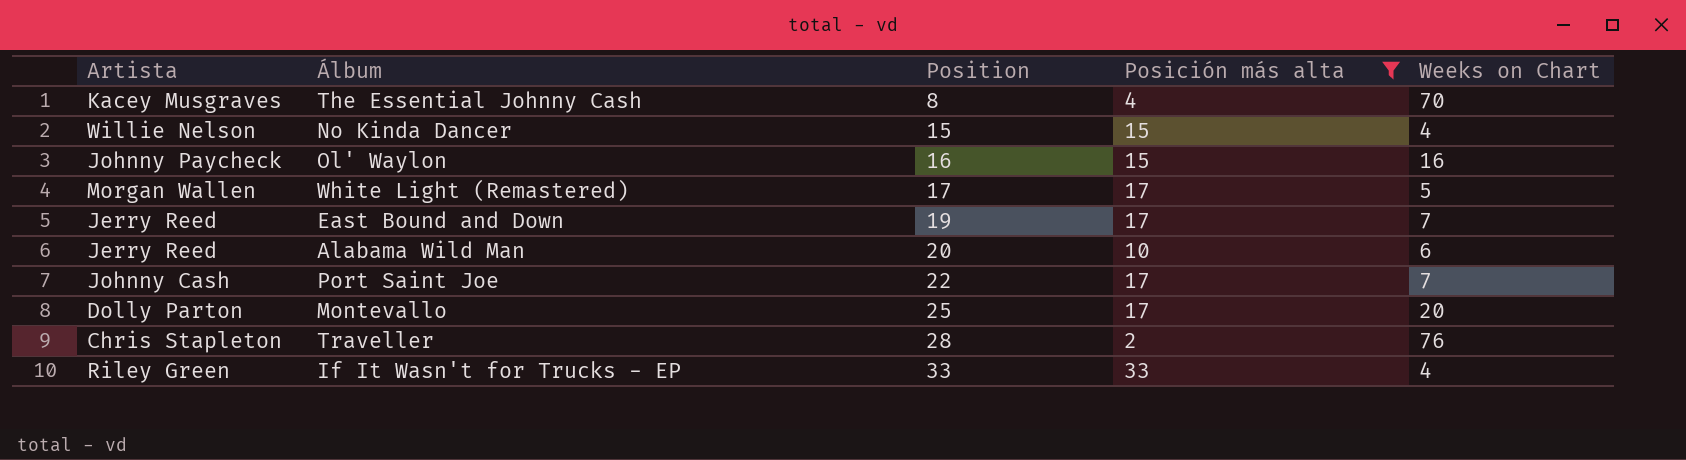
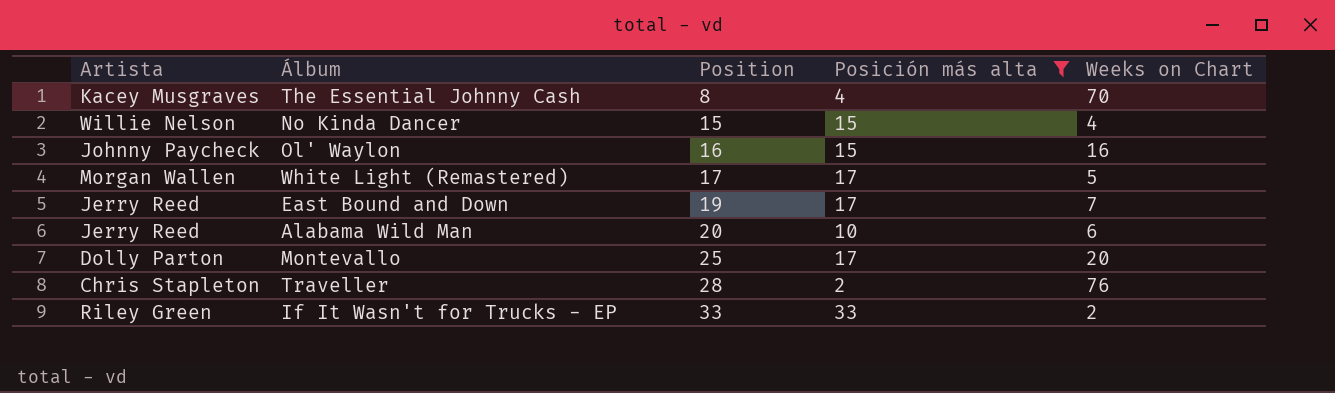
row Port Saint Joe: Johnny Cash | 22 | 17 | 7 -> none
If It Wasn't for Trucks - EP | Weeks on Chart: 4 -> 2

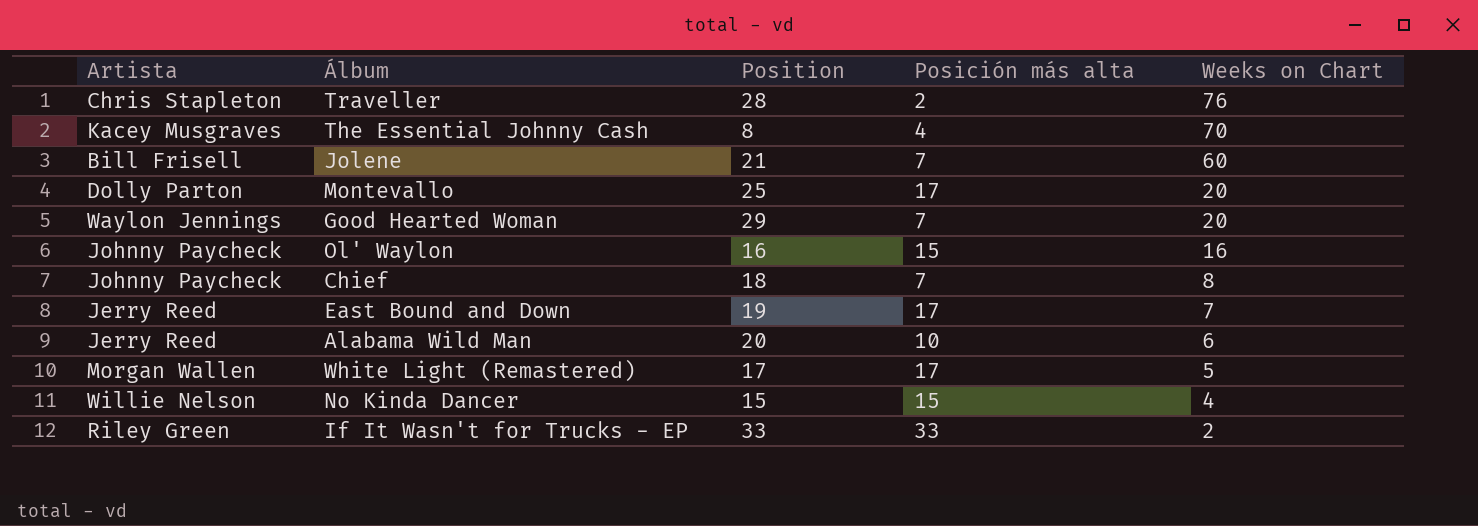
filter: Posición más alta != 7 -> none
row order: Position ascending -> Weeks on Chart descending

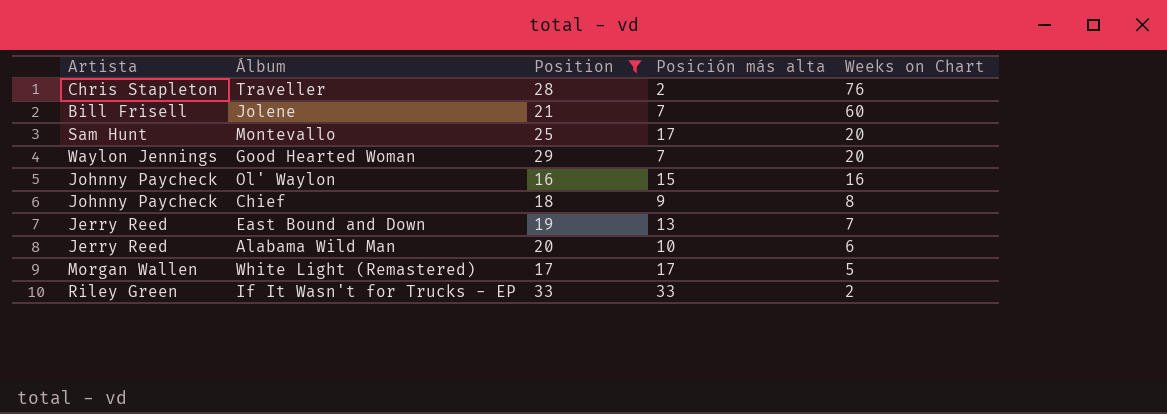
filter: none -> Position >= 16
Montevallo | Artista: Dolly Parton -> Sam Hunt
Chief | Posición más alta: 7 -> 9
East Bound and Down | Posición más alta: 17 -> 13

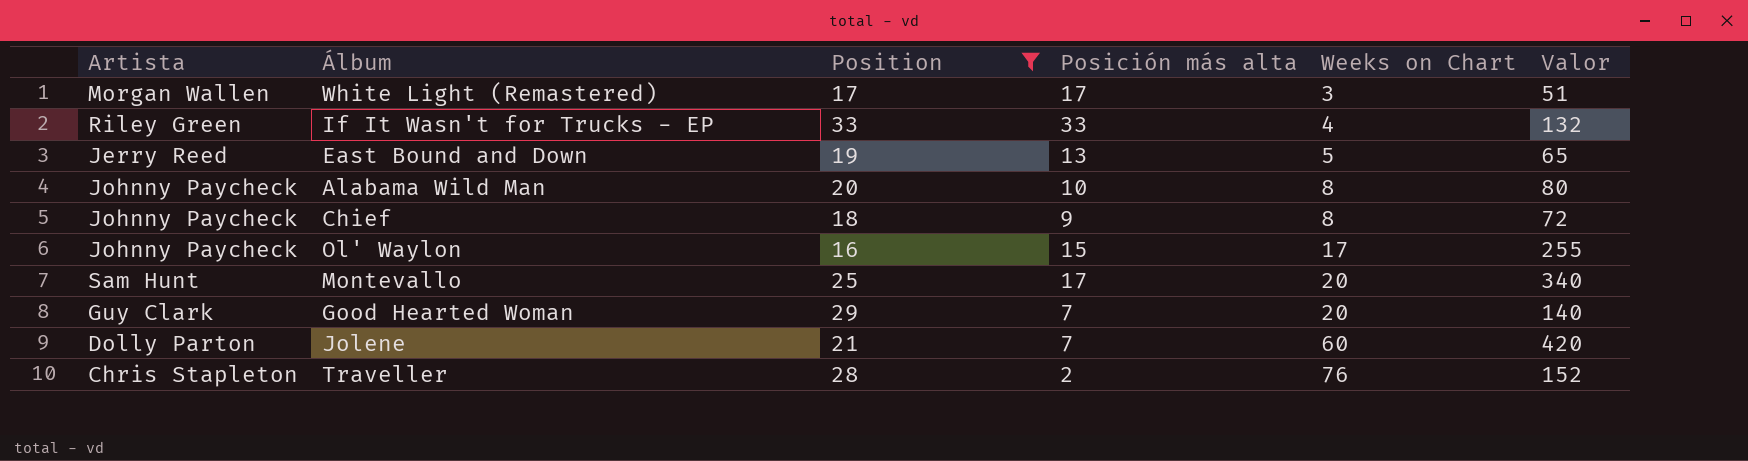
row order: Weeks on Chart descending -> Weeks on Chart ascending
column Valor | formula: none -> [Posición más alta] * [Weeks on Chart]
White Light (Remastered) | Weeks on Chart: 5 -> 3
If It Wasn't for Trucks - EP | Weeks on Chart: 2 -> 4
East Bound and Down | Weeks on Chart: 7 -> 5
Alabama Wild Man | Artista: Jerry Reed -> Johnny Paycheck
Alabama Wild Man | Weeks on Chart: 6 -> 8
Ol' Waylon | Weeks on Chart: 16 -> 17
Good Hearted Woman | Artista: Waylon Jennings -> Guy Clark
Jolene | Artista: Bill Frisell -> Dolly Parton

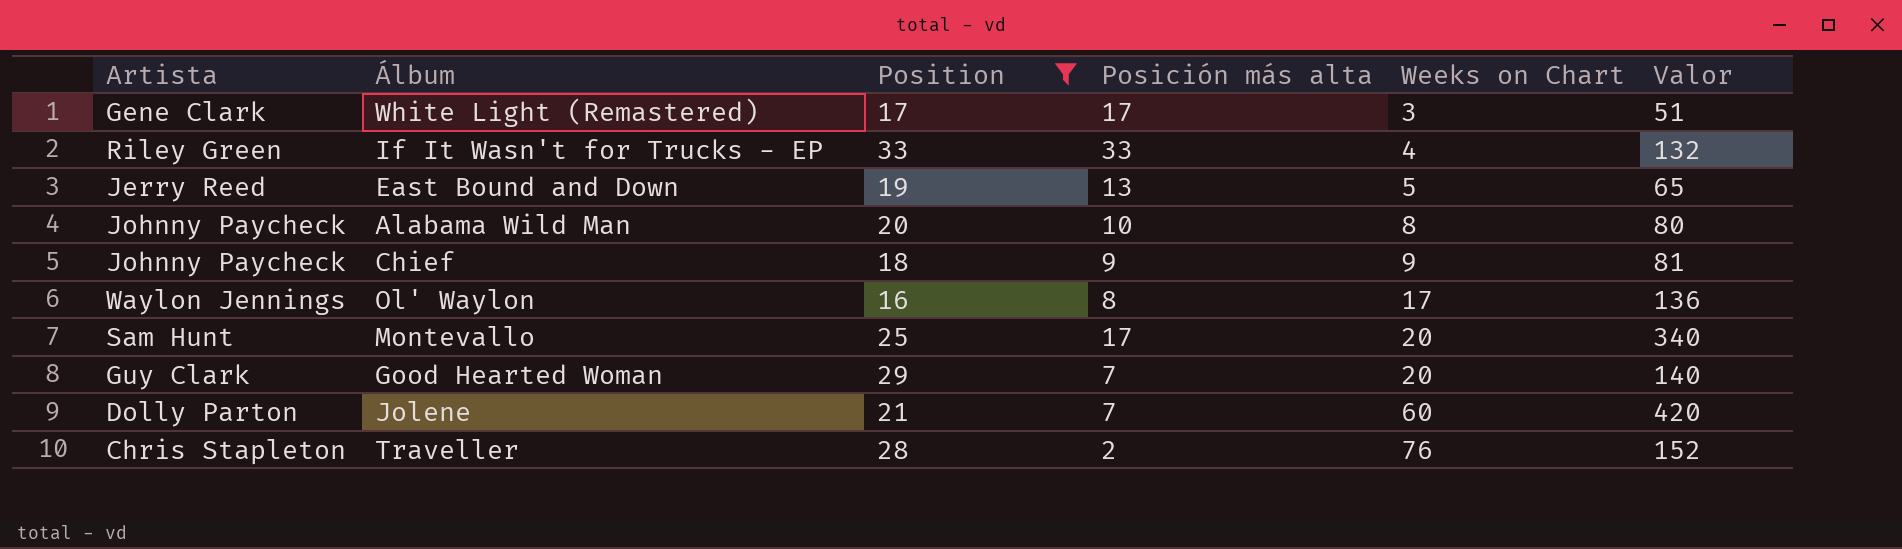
White Light (Remastered) | Artista: Morgan Wallen -> Gene Clark
Chief | Weeks on Chart: 8 -> 9
Chief | Valor: 72 -> 81
Ol' Waylon | Artista: Johnny Paycheck -> Waylon Jennings
Ol' Waylon | Posición más alta: 15 -> 8
Ol' Waylon | Valor: 255 -> 136

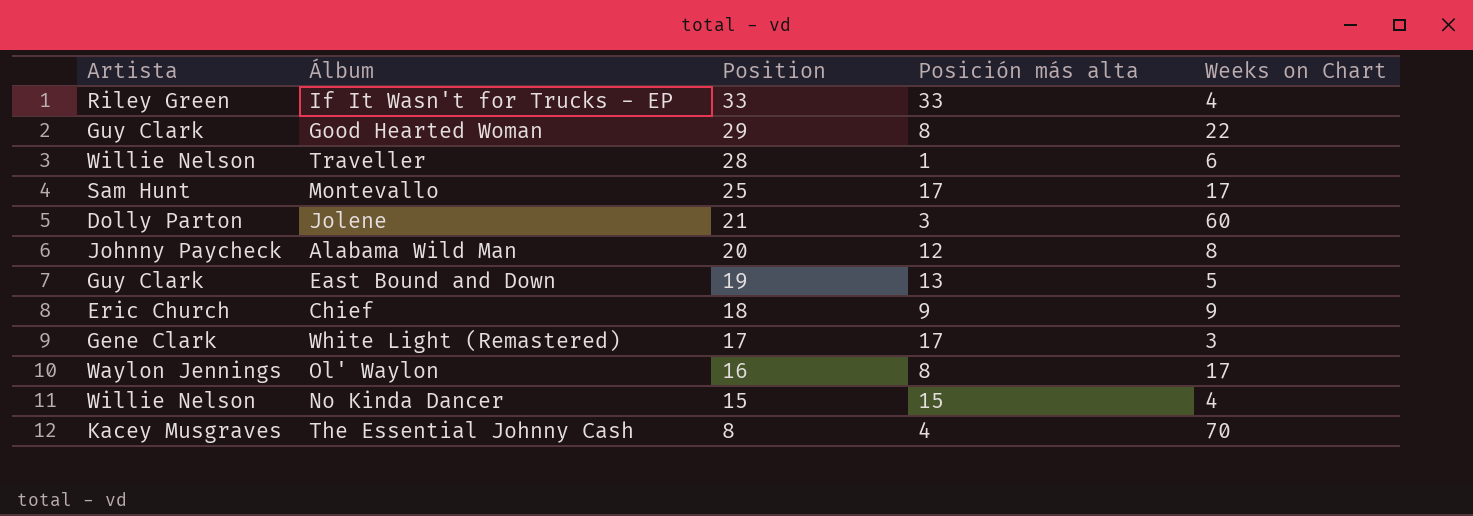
filter: Position >= 16 -> none
row order: Weeks on Chart ascending -> Position descending
column Valor | formula: [Posición más alta] * [Weeks on Chart] -> none
Good Hearted Woman | Posición más alta: 7 -> 8
Good Hearted Woman | Weeks on Chart: 20 -> 22
Traveller | Artista: Chris Stapleton -> Willie Nelson
Traveller | Posición más alta: 2 -> 1
Traveller | Weeks on Chart: 76 -> 6
Montevallo | Weeks on Chart: 20 -> 17
Jolene | Posición más alta: 7 -> 3
Alabama Wild Man | Posición más alta: 10 -> 12
East Bound and Down | Artista: Jerry Reed -> Guy Clark
Chief | Artista: Johnny Paycheck -> Eric Church

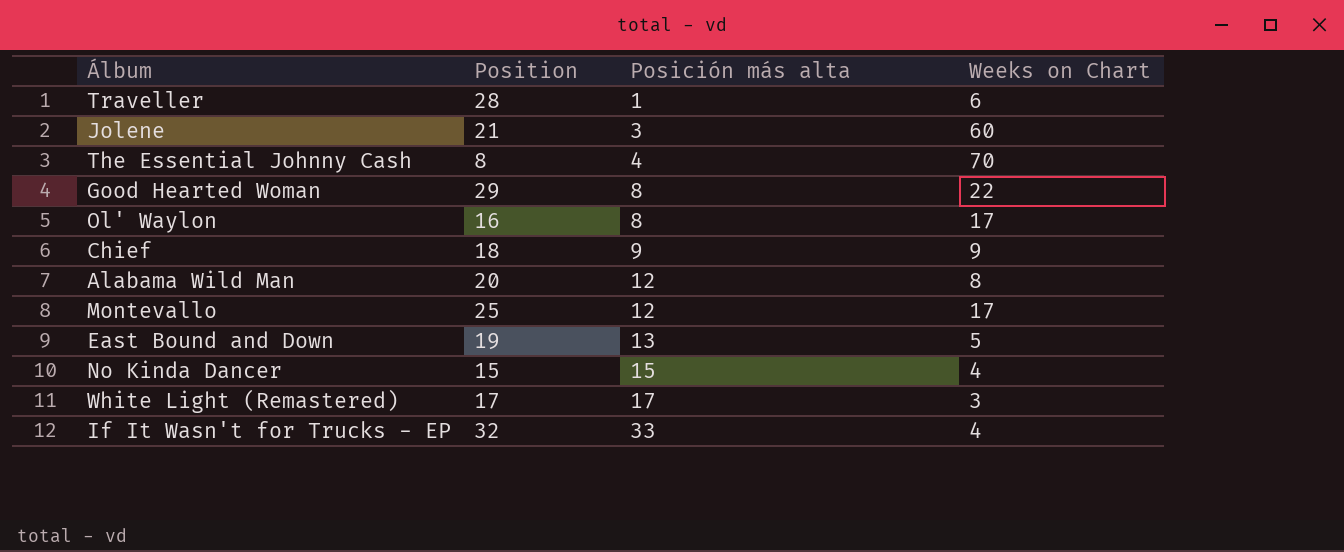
row order: Position descending -> Posición más alta ascending
column Artista | position: 1 -> none
Montevallo | Posición más alta: 17 -> 12
If It Wasn't for Trucks - EP | Position: 33 -> 32

